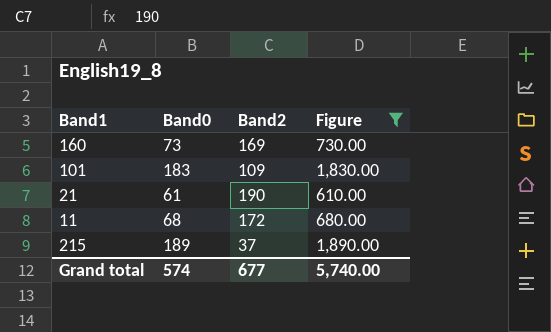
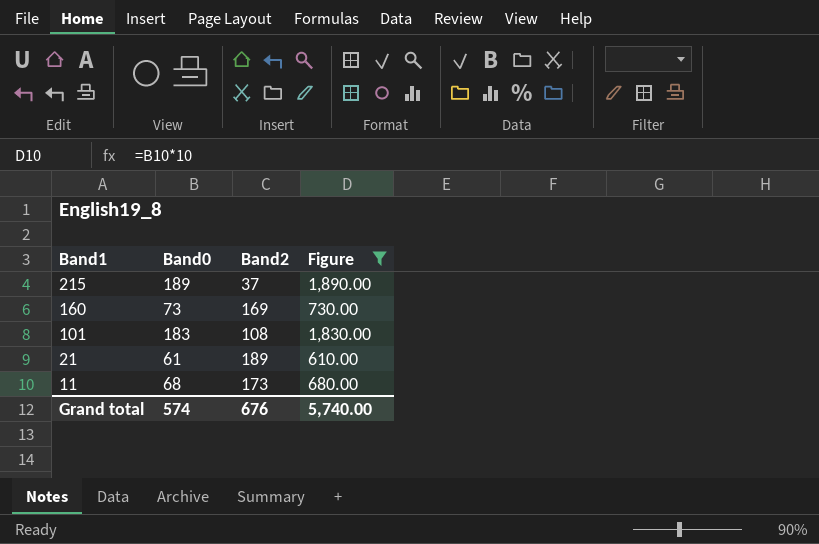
row order: none -> Band1 descending
101 | Band2: 109 -> 108
21 | Band2: 190 -> 189
11 | Band2: 172 -> 173
Grand total | Band2: 677 -> 676

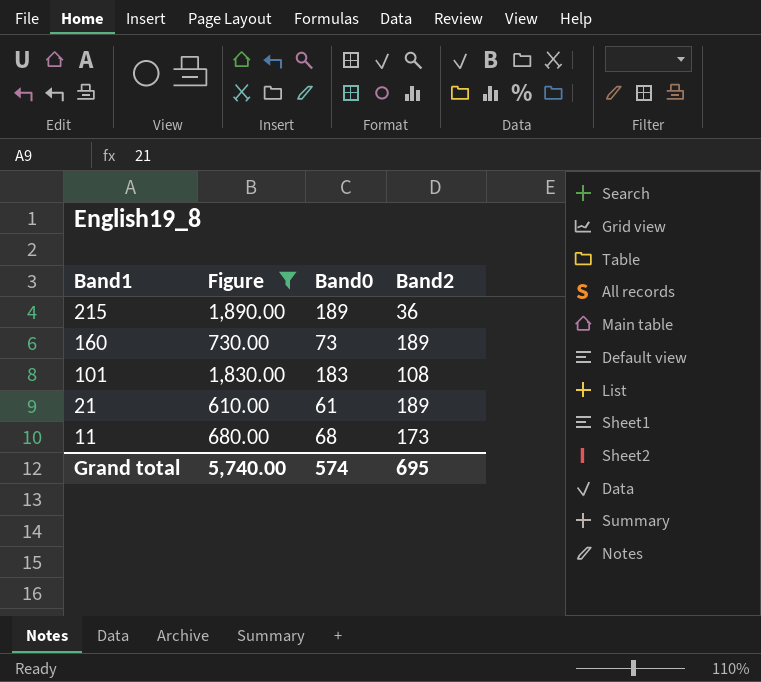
column Figure | position: 4 -> 2
215 | Band2: 37 -> 36
160 | Band2: 169 -> 189
Grand total | Band2: 676 -> 695

